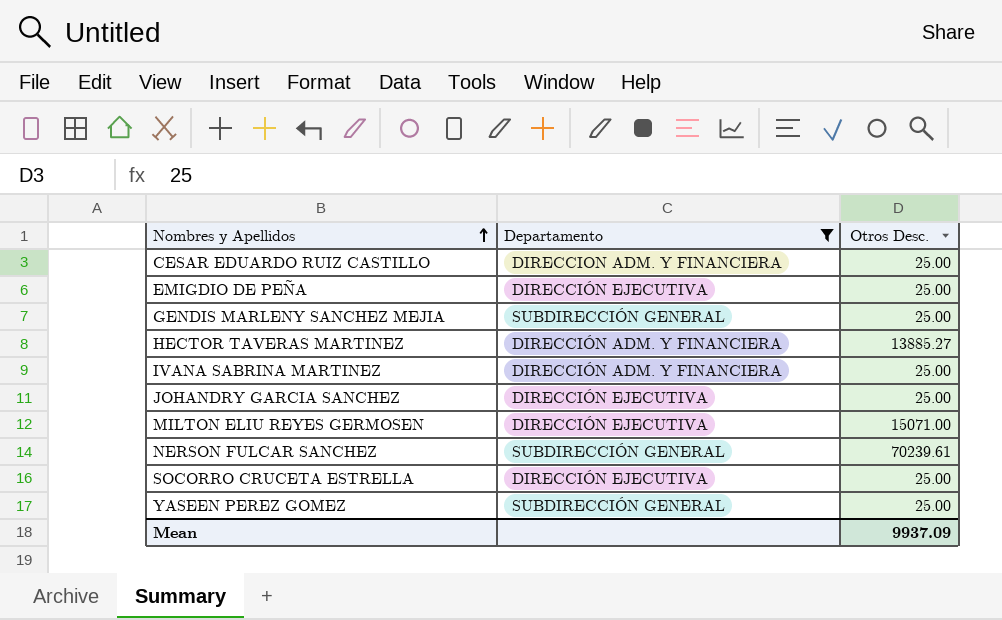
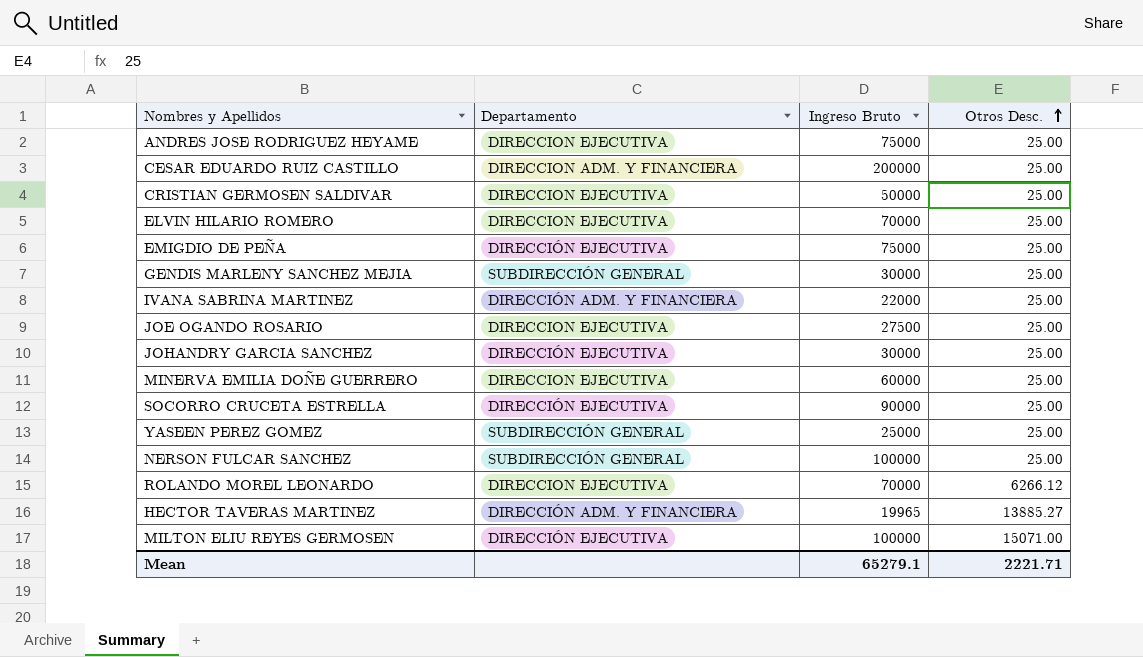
filter: Departamento != DIRECCION EJECUTIVA -> none
row order: Nombres y Apellidos ascending -> Otros Desc. ascending
column Ingreso Bruto | position: none -> 3
NERSON FULCAR SANCHEZ | Otros Desc.: 70239.61 -> 25.00
Mean | Otros Desc.: 9937.09 -> 2221.71

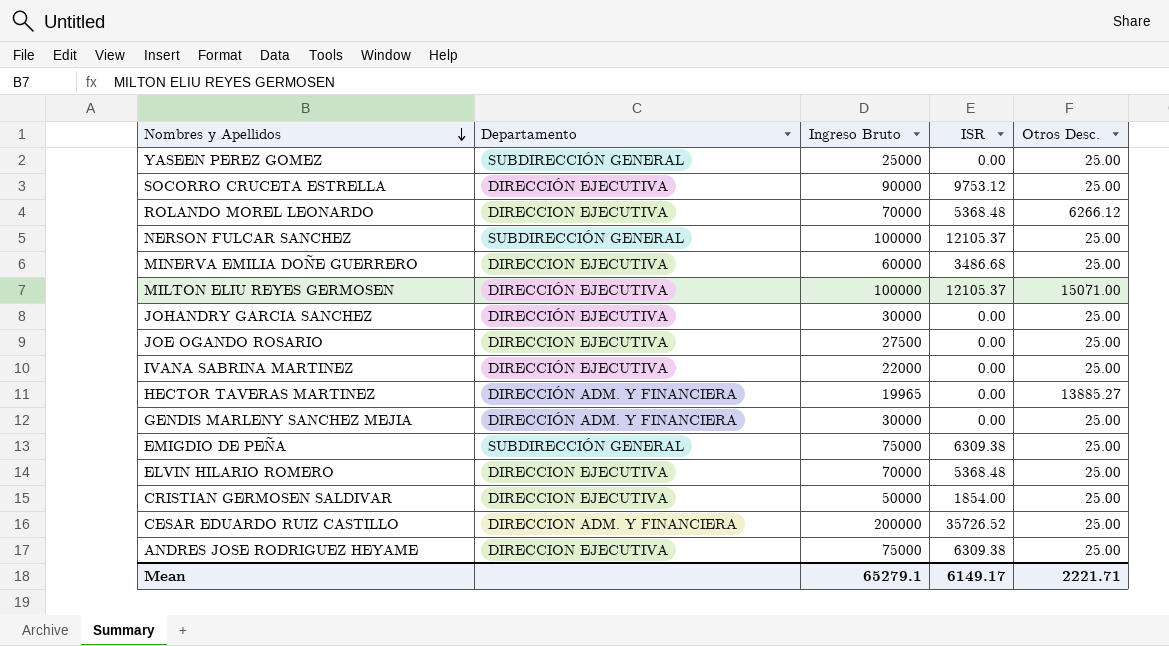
row order: Otros Desc. ascending -> Nombres y Apellidos descending
column ISR | position: none -> 4
IVANA SABRINA MARTINEZ | Departamento: DIRECCIÓN ADM. Y FINANCIERA -> DIRECCIÓN EJECUTIVA
GENDIS MARLENY SANCHEZ MEJIA | Departamento: SUBDIRECCIÓN GENERAL -> DIRECCIÓN ADM. Y FINANCIERA
EMIGDIO DE PEÑA | Departamento: DIRECCIÓN EJECUTIVA -> SUBDIRECCIÓN GENERAL

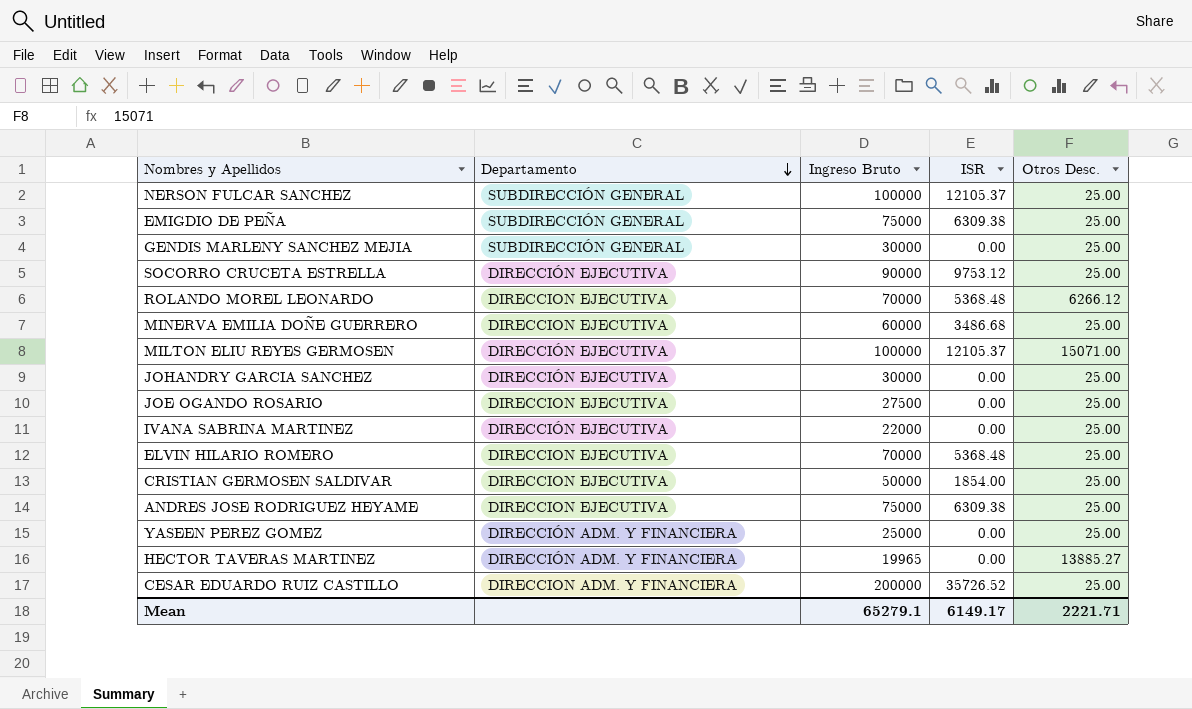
row order: Nombres y Apellidos descending -> Departamento descending
GENDIS MARLENY SANCHEZ MEJIA | Departamento: DIRECCIÓN ADM. Y FINANCIERA -> SUBDIRECCIÓN GENERAL
YASEEN PEREZ GOMEZ | Departamento: SUBDIRECCIÓN GENERAL -> DIRECCIÓN ADM. Y FINANCIERA

